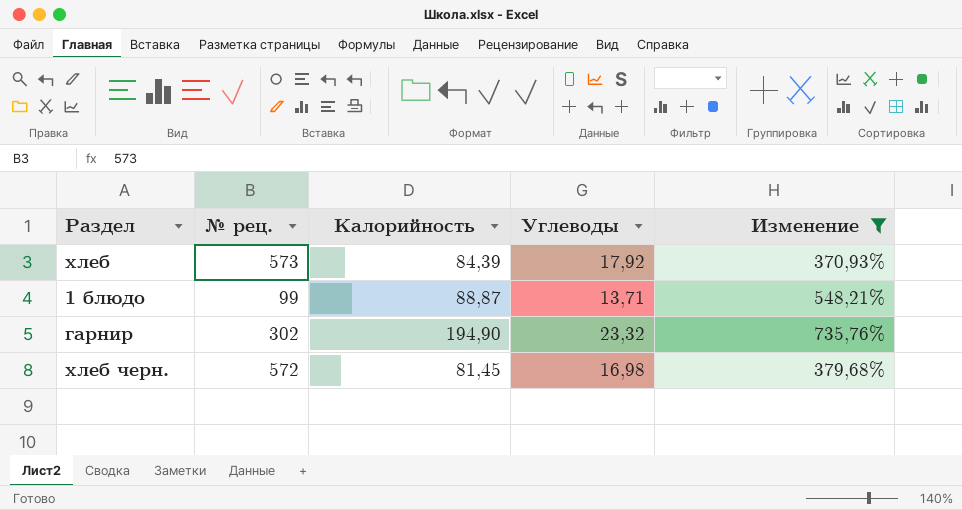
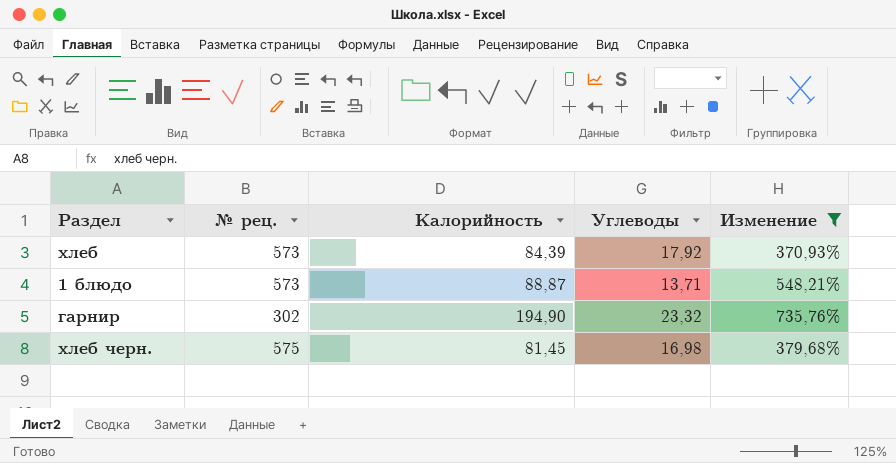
1 блюдо | № рец.: 99 -> 573
хлеб черн. | № рец.: 572 -> 575

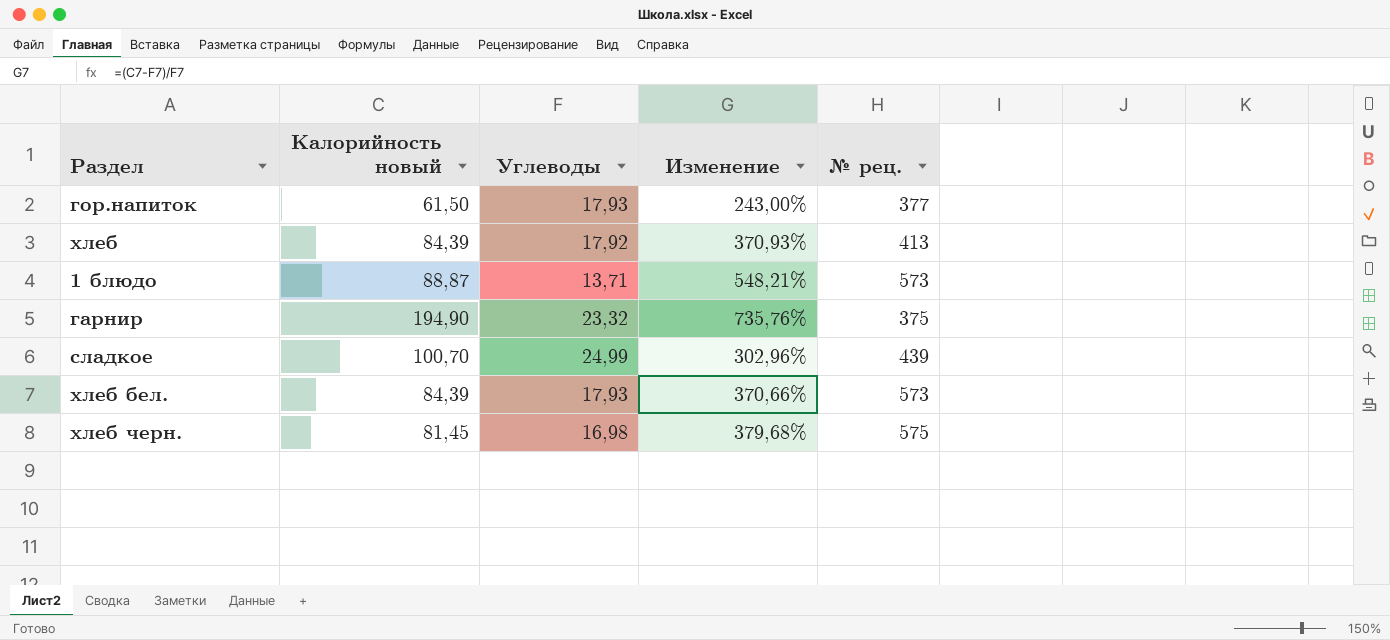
filter: Изменение >= 370,93% -> none
column name: Калорийность -> Калорийность новый
column № рец. | position: 2 -> 5
хлеб | № рец.: 573 -> 413
гарнир | № рец.: 302 -> 375

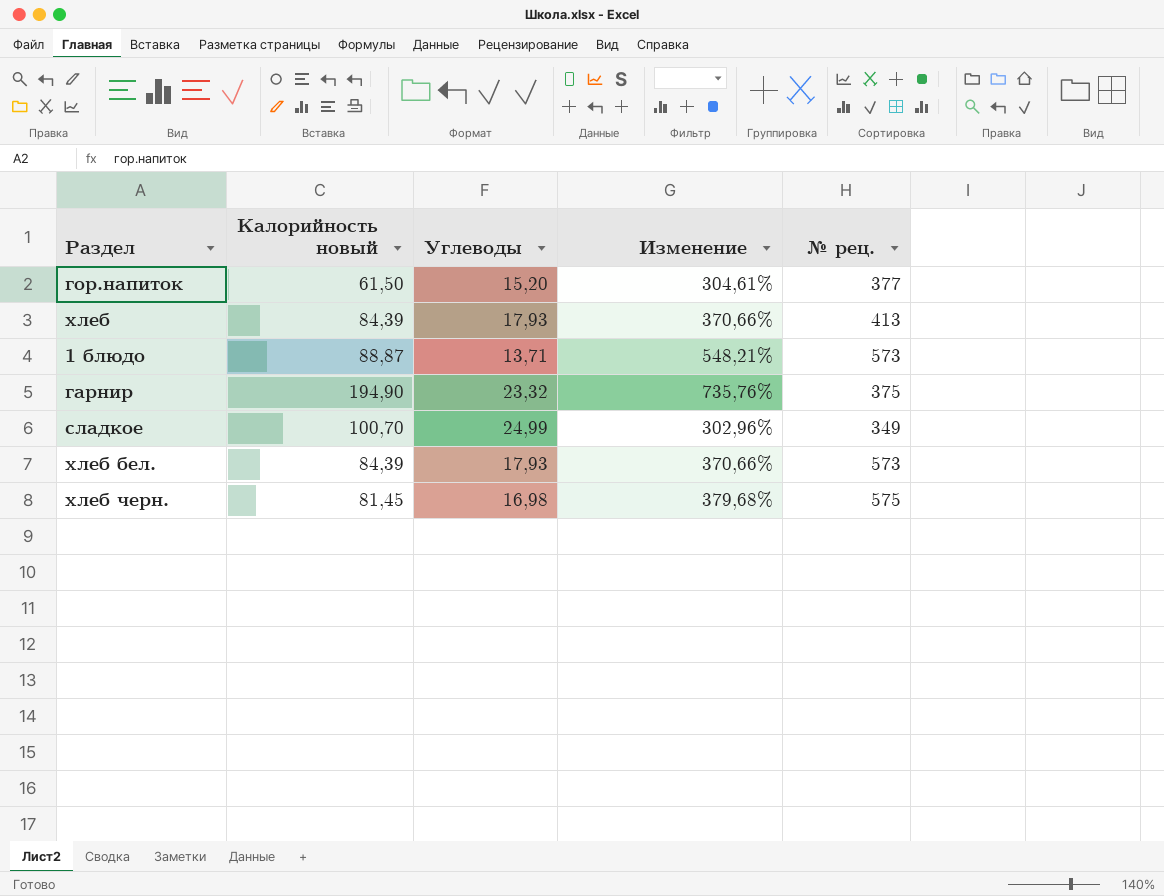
гор.напиток | Углеводы: 17,93 -> 15,20
гор.напиток | Изменение: 243,00% -> 304,61%
хлеб | Углеводы: 17,92 -> 17,93
хлеб | Изменение: 370,93% -> 370,66%
сладкое | № рец.: 439 -> 349

